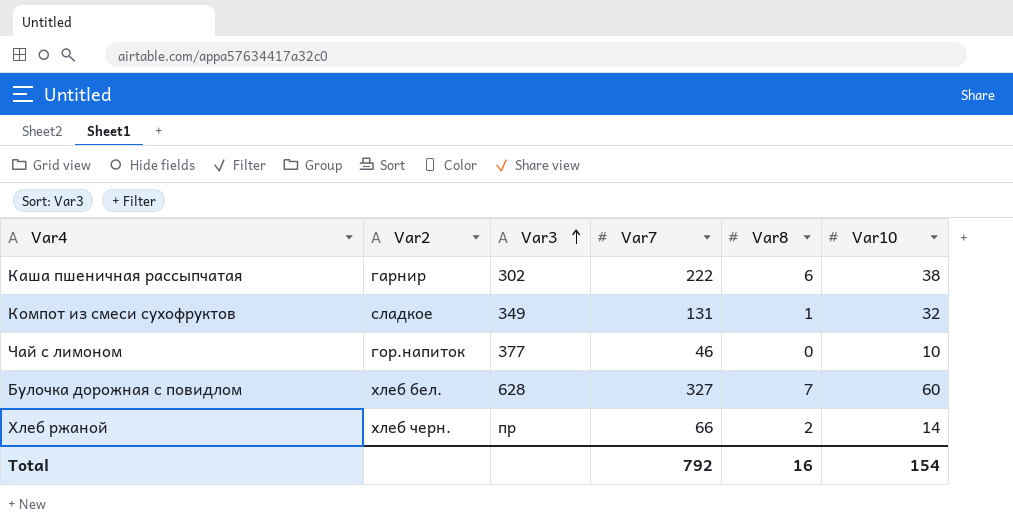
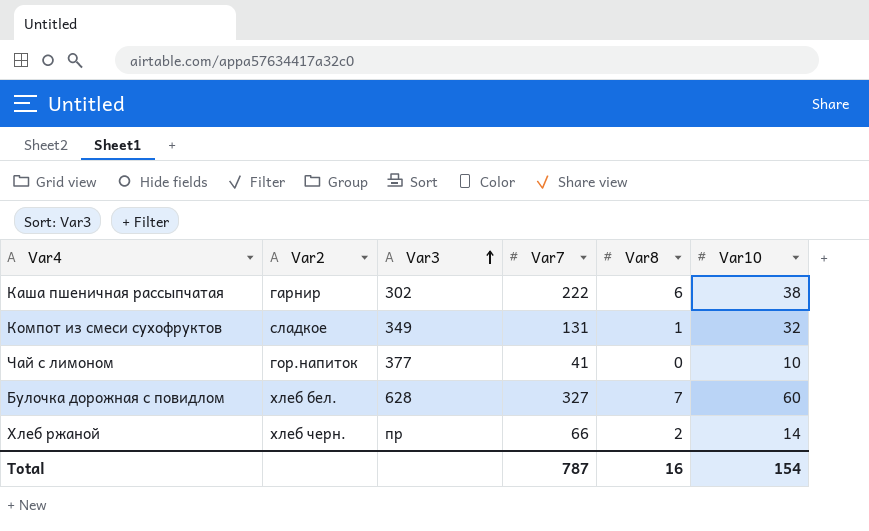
Чай с лимоном | Var7: 46 -> 41
Total | Var7: 792 -> 787

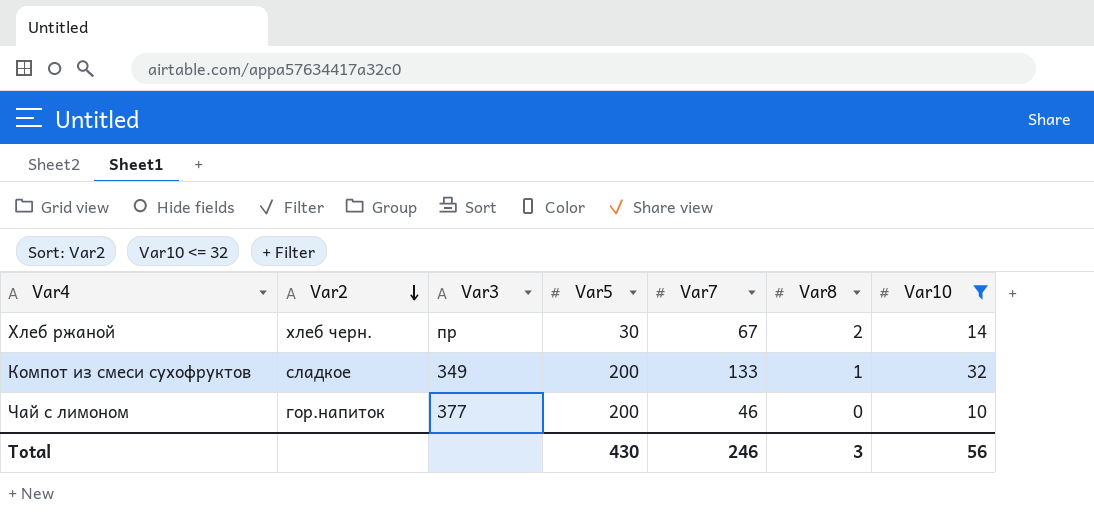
filter: none -> Var10 <= 32
row order: Var3 ascending -> Var2 descending
column Var5 | position: none -> 4
Хлеб ржаной | Var7: 66 -> 67
Компот из смеси сухофруктов | Var7: 131 -> 133
Чай с лимоном | Var7: 41 -> 46
Total | Var7: 787 -> 246
Total | Var8: 16 -> 3
Total | Var10: 154 -> 56

